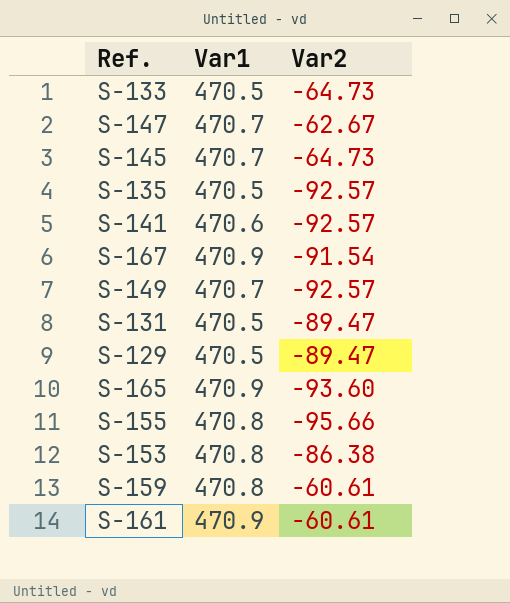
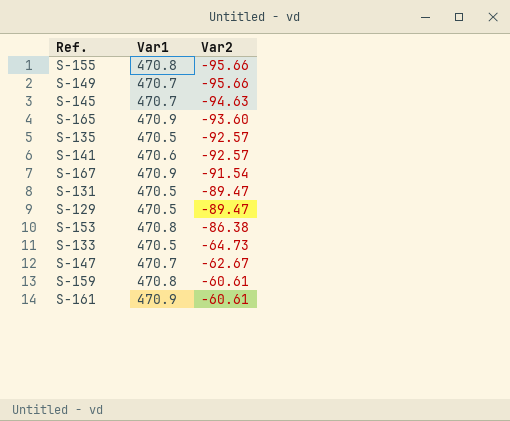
row order: none -> Var2 ascending
S-149 | Var2: -92.57 -> -95.66
S-145 | Var2: -64.73 -> -94.63

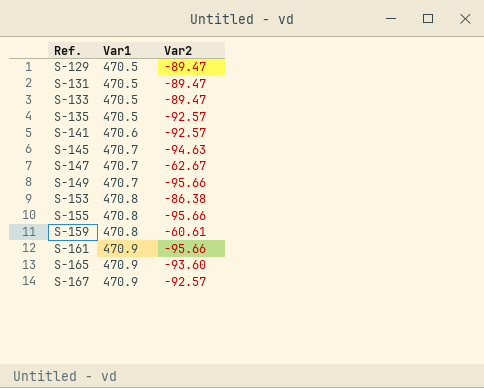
row order: Var2 ascending -> Ref. ascending
S-133 | Var2: -64.73 -> -89.47
S-161 | Var2: -60.61 -> -95.66
S-167 | Var2: -91.54 -> -92.57

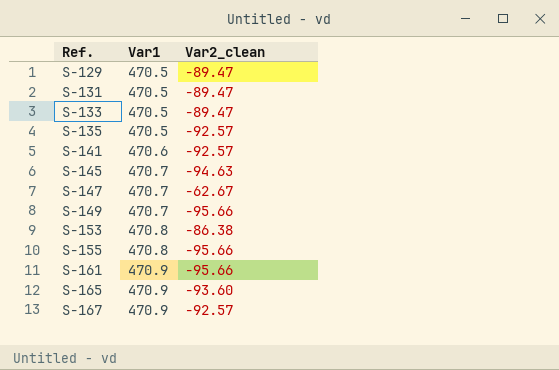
column name: Var2 -> Var2_clean
row S-159: 470.8 | -60.61 -> none

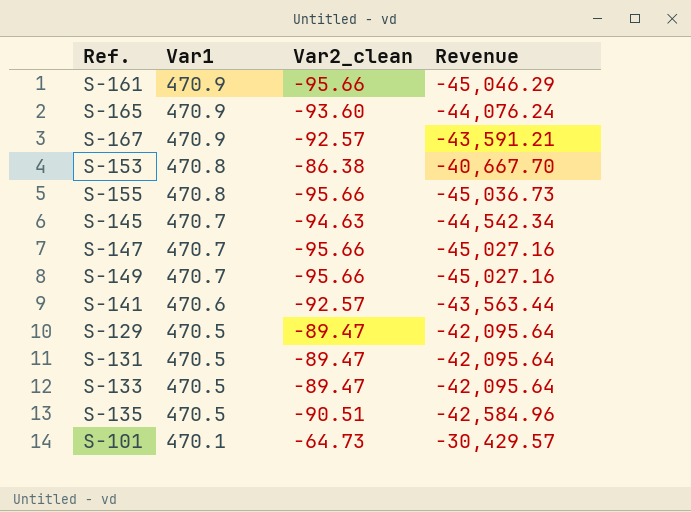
row order: Ref. ascending -> Var1 descending
column Revenue | formula: none -> [Var1] * [Var2_clean]
S-147 | Var2_clean: -62.67 -> -95.66
S-135 | Var2_clean: -92.57 -> -90.51
row S-101: none -> 470.1 | -64.73 | -30,429.57

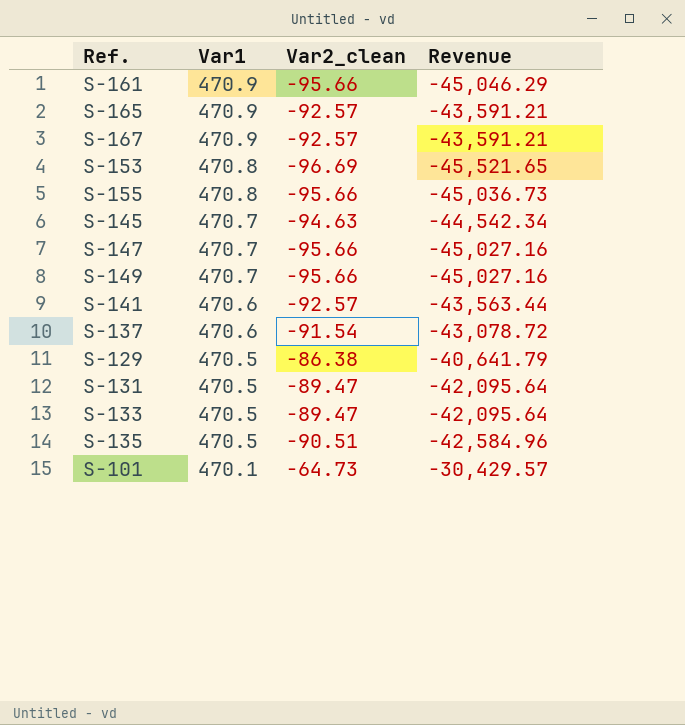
S-165 | Var2_clean: -93.60 -> -92.57
S-165 | Revenue: -44,076.24 -> -43,591.21
S-153 | Var2_clean: -86.38 -> -96.69
S-153 | Revenue: -40,667.70 -> -45,521.65
row S-137: none -> 470.6 | -91.54 | -43,078.72
S-129 | Var2_clean: -89.47 -> -86.38
S-129 | Revenue: -42,095.64 -> -40,641.79

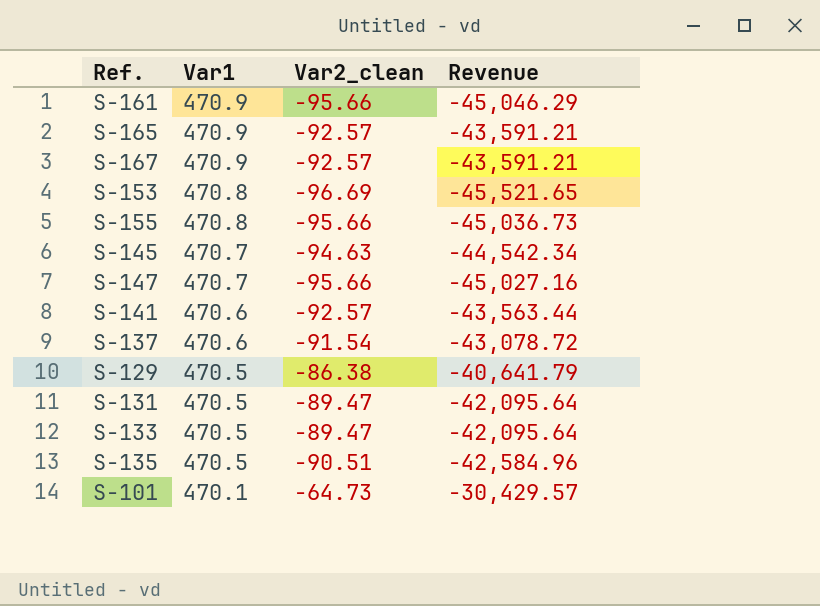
row S-149: 470.7 | -95.66 | -45,027.16 -> none

